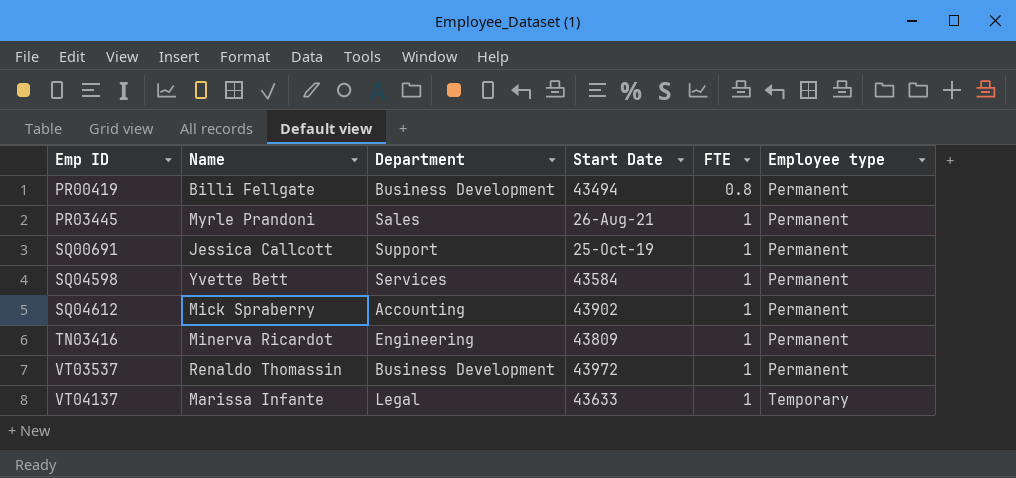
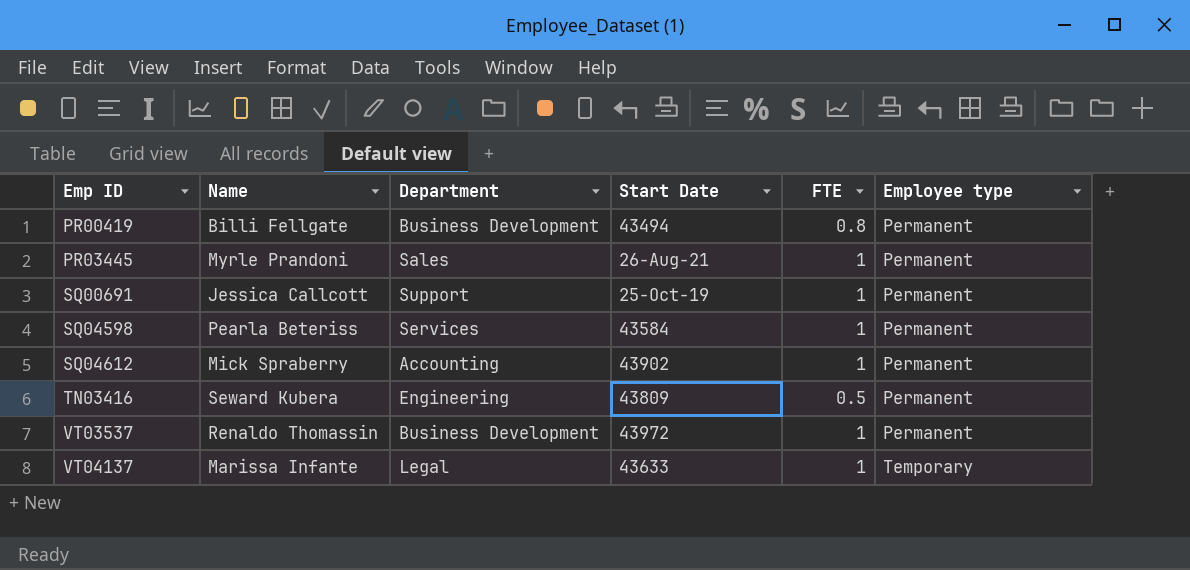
SQ04598 | Name: Yvette Bett -> Pearla Beteriss
TN03416 | Name: Minerva Ricardot -> Seward Kubera
TN03416 | FTE: 1 -> 0.5

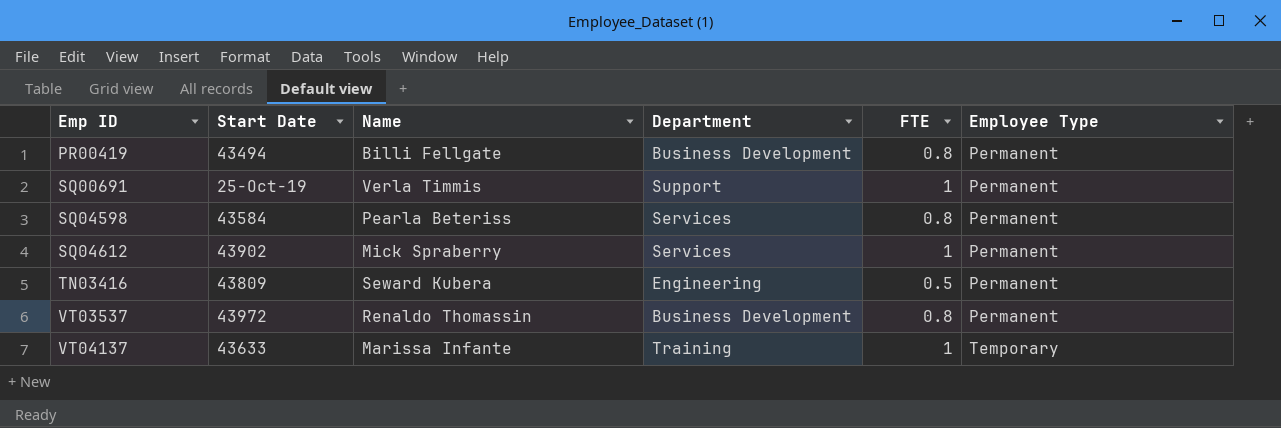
column Start Date | position: 4 -> 2
column name: Employee type -> Employee Type
row PR03445: Myrle Prandoni | Sales | 26-Aug-21 | 1 | Permanent -> none
SQ00691 | Name: Jessica Callcott -> Verla Timmis
SQ04598 | FTE: 1 -> 0.8
SQ04612 | Department: Accounting -> Services
VT03537 | FTE: 1 -> 0.8
VT04137 | Department: Legal -> Training

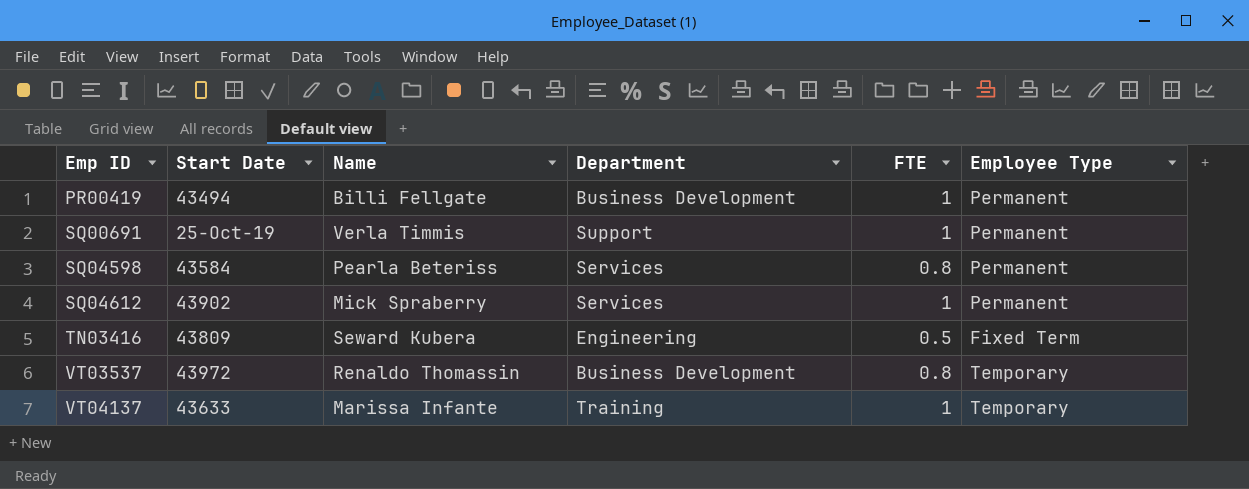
PR00419 | FTE: 0.8 -> 1
TN03416 | Employee Type: Permanent -> Fixed Term
VT03537 | Employee Type: Permanent -> Temporary

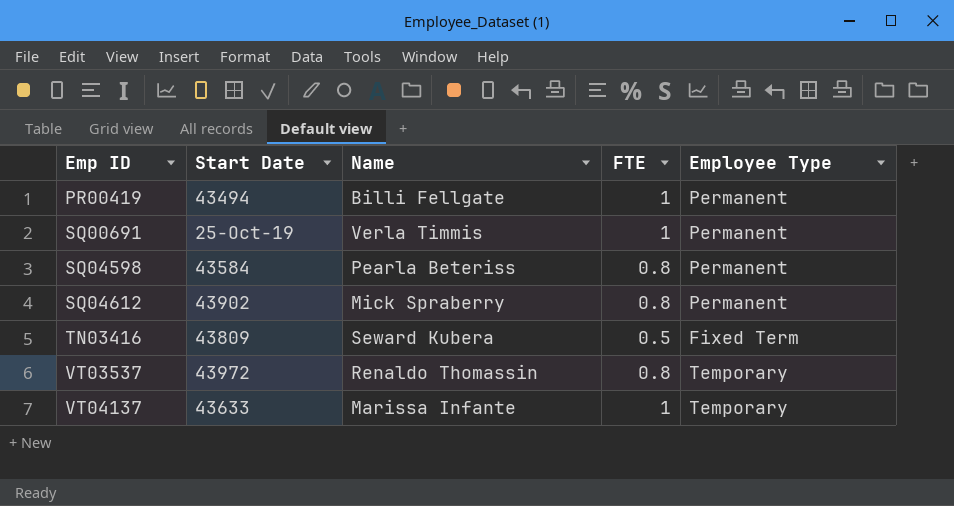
column Department | position: 4 -> none
SQ04612 | FTE: 1 -> 0.8

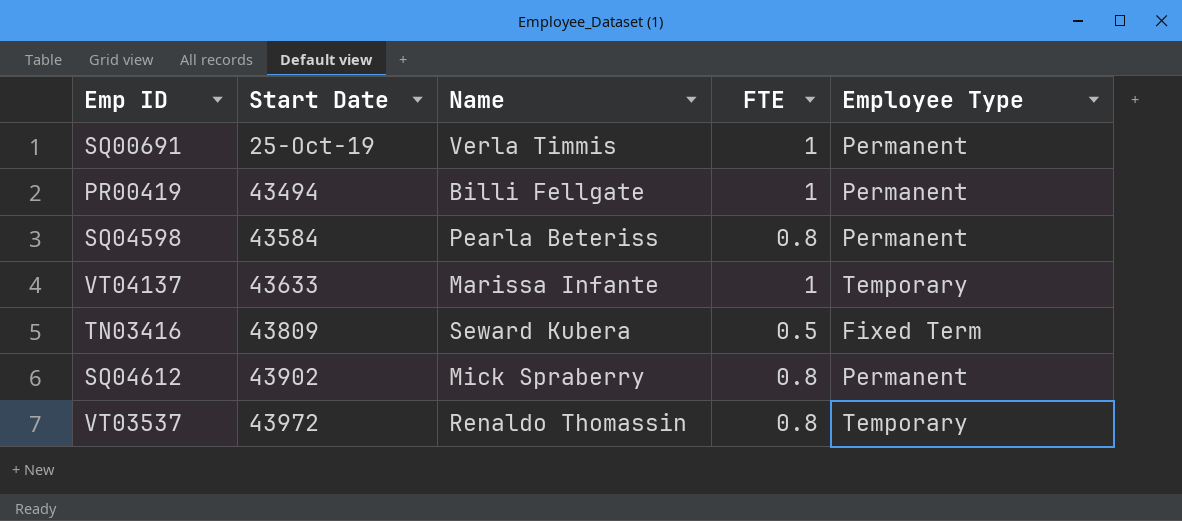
row order: Emp ID ascending -> Start Date ascending

